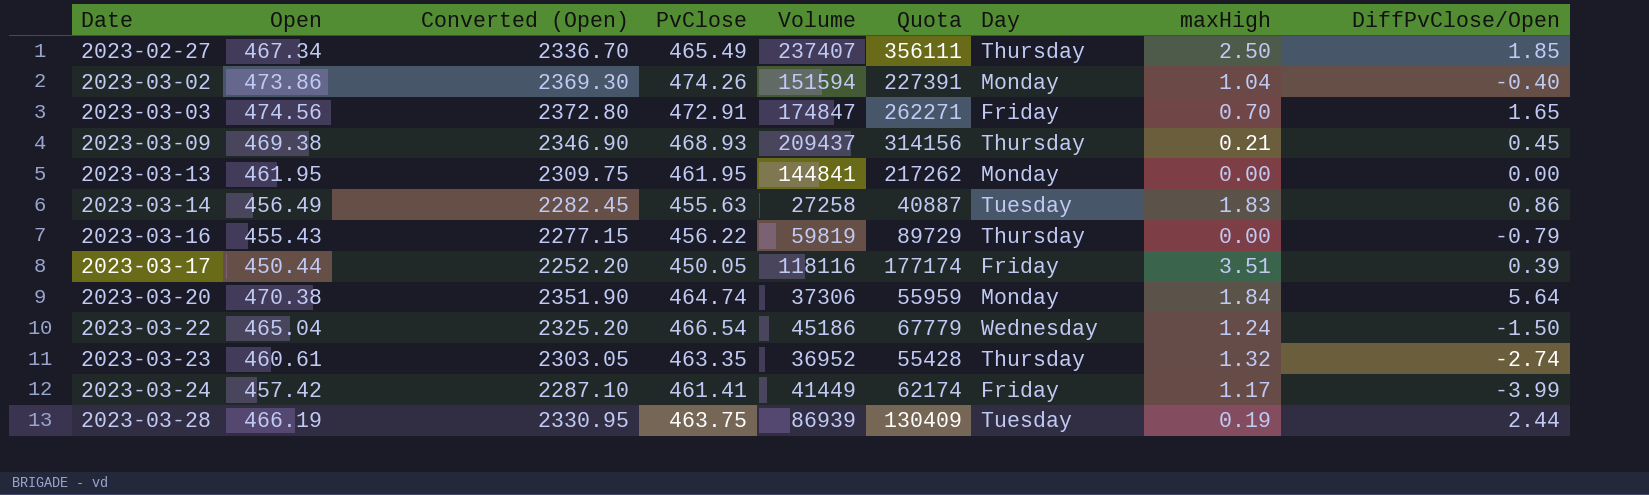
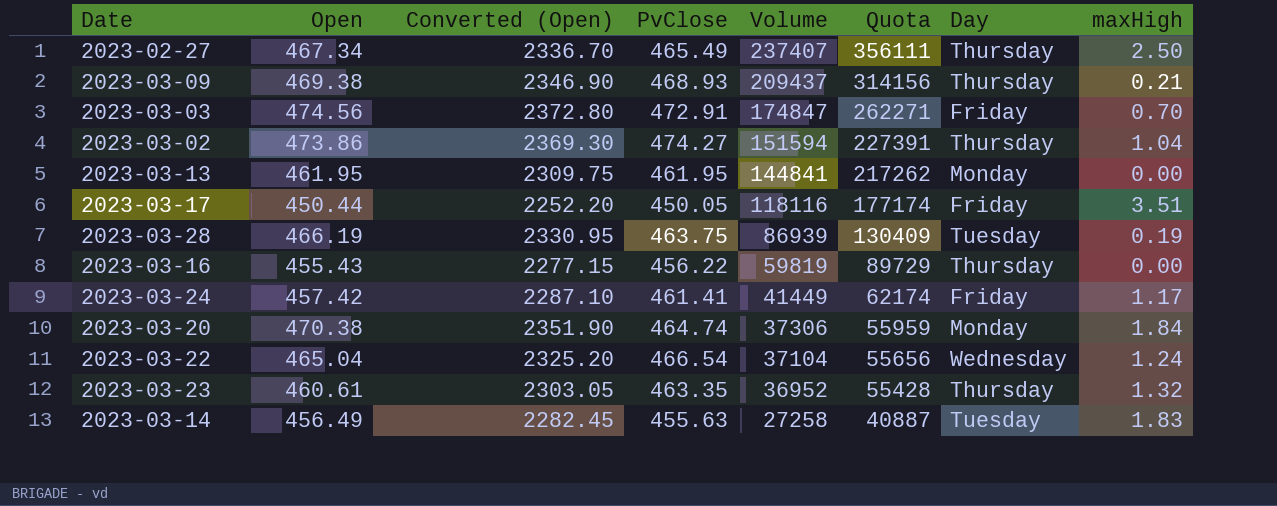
row order: Date ascending -> Volume descending
column DiffPvClose/Open | formula: [Open] - [PvClose] -> none
2023-03-02 | PvClose: 474.26 -> 474.27
2023-03-02 | Day: Monday -> Thursday
2023-03-22 | Volume: 45186 -> 37104
2023-03-22 | Quota: 67779 -> 55656

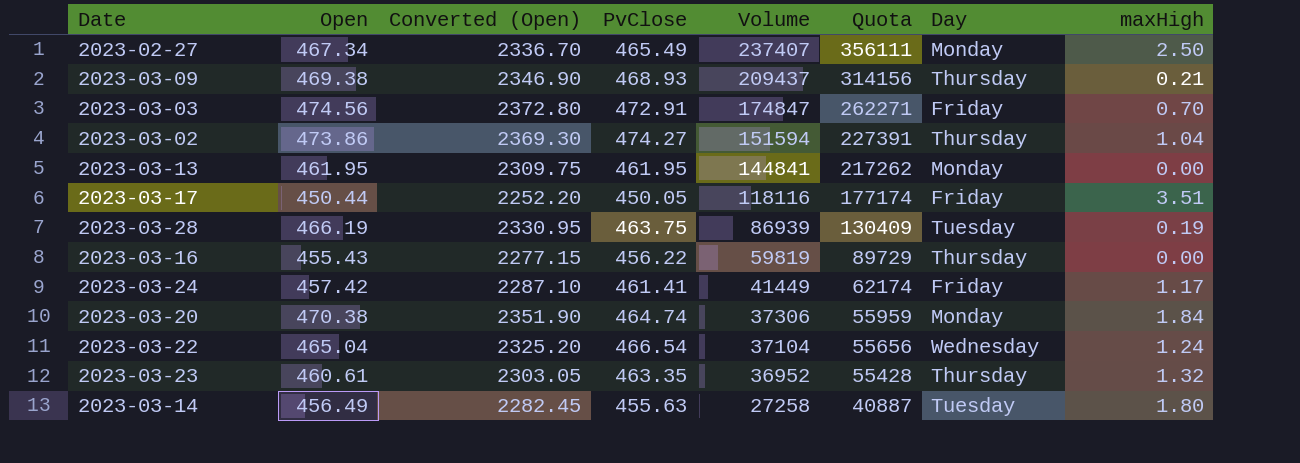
2023-02-27 | Day: Thursday -> Monday
2023-03-14 | maxHigh: 1.83 -> 1.80

